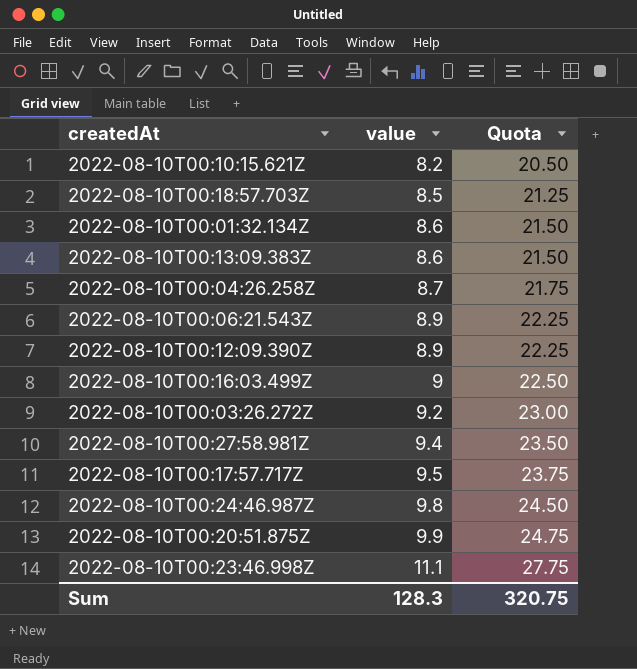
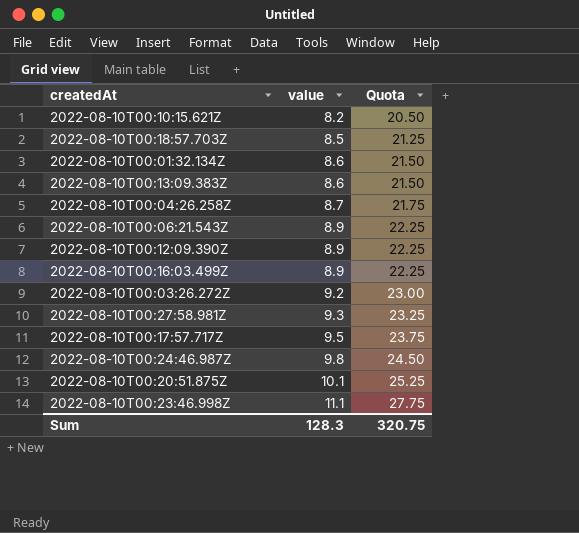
2022-08-10T00:16:03.499Z | value: 9 -> 8.9
2022-08-10T00:16:03.499Z | Quota: 22.50 -> 22.25
2022-08-10T00:27:58.981Z | value: 9.4 -> 9.3
2022-08-10T00:27:58.981Z | Quota: 23.50 -> 23.25
2022-08-10T00:20:51.875Z | value: 9.9 -> 10.1
2022-08-10T00:20:51.875Z | Quota: 24.75 -> 25.25

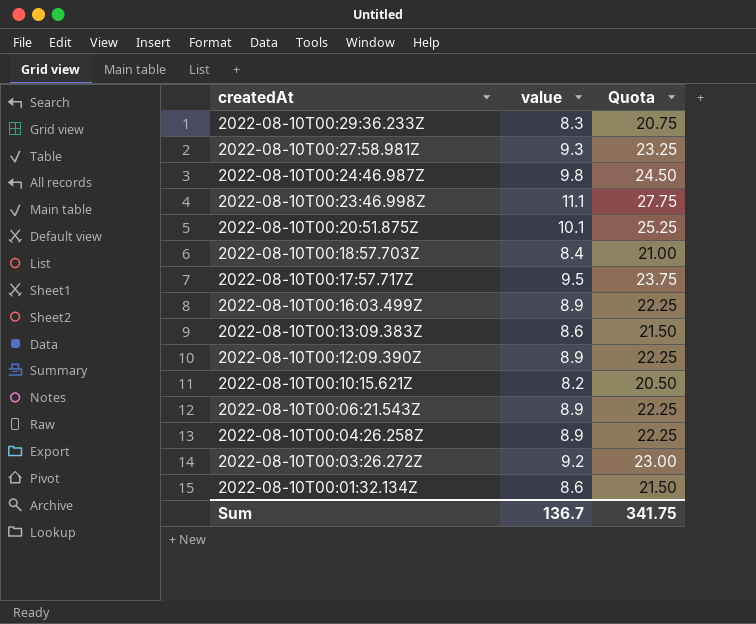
row order: value ascending -> createdAt descending
row 2022-08-10T00:29:36.233Z: none -> 8.3 | 20.75
2022-08-10T00:18:57.703Z | value: 8.5 -> 8.4
2022-08-10T00:18:57.703Z | Quota: 21.25 -> 21.00
2022-08-10T00:04:26.258Z | value: 8.7 -> 8.9
2022-08-10T00:04:26.258Z | Quota: 21.75 -> 22.25
Sum | value: 128.3 -> 136.7
Sum | Quota: 320.75 -> 341.75

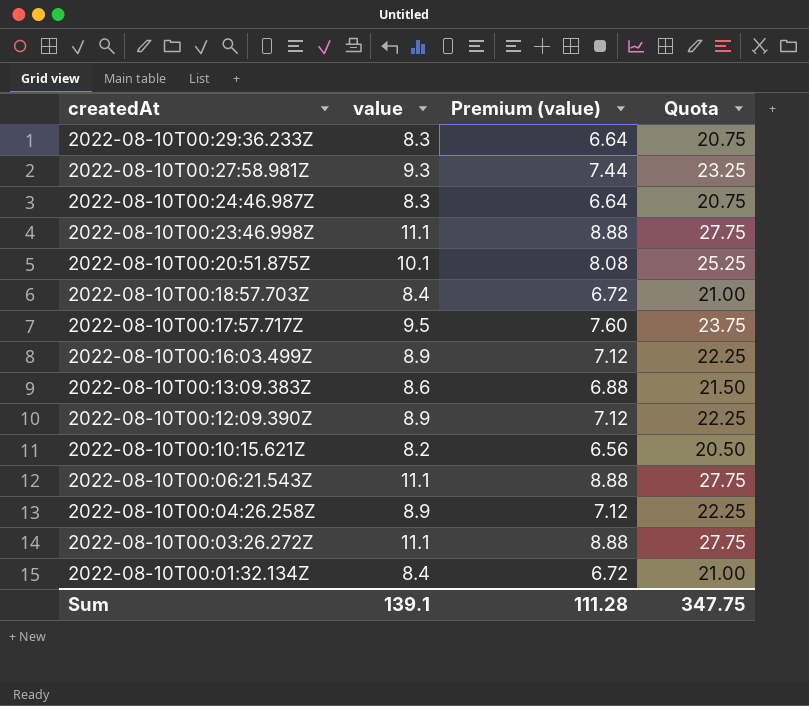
column Premium (value) | formula: none -> [value] * 0.8
2022-08-10T00:24:46.987Z | value: 9.8 -> 8.3
2022-08-10T00:24:46.987Z | Quota: 24.50 -> 20.75
2022-08-10T00:06:21.543Z | value: 8.9 -> 11.1
2022-08-10T00:06:21.543Z | Quota: 22.25 -> 27.75
2022-08-10T00:03:26.272Z | value: 9.2 -> 11.1
2022-08-10T00:03:26.272Z | Quota: 23.00 -> 27.75
2022-08-10T00:01:32.134Z | value: 8.6 -> 8.4
2022-08-10T00:01:32.134Z | Quota: 21.50 -> 21.00
Sum | value: 136.7 -> 139.1
Sum | Quota: 341.75 -> 347.75

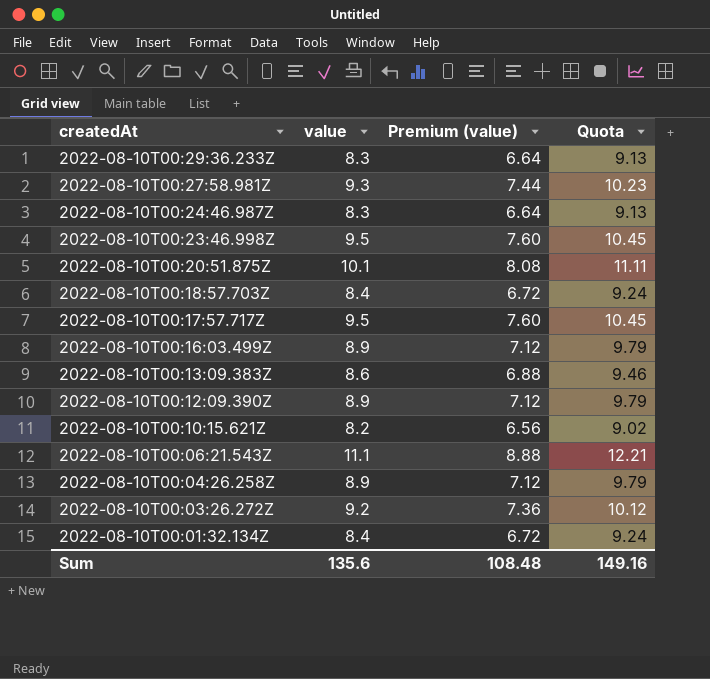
column Quota | formula: [value] * 2.5 -> [value] * 1.1
2022-08-10T00:23:46.998Z | value: 11.1 -> 9.5
2022-08-10T00:23:46.998Z | Premium (value): 8.88 -> 7.60
2022-08-10T00:03:26.272Z | value: 11.1 -> 9.2
2022-08-10T00:03:26.272Z | Premium (value): 8.88 -> 7.36
Sum | value: 139.1 -> 135.6
Sum | Premium (value): 111.28 -> 108.48
Sum | Quota: 347.75 -> 149.16

